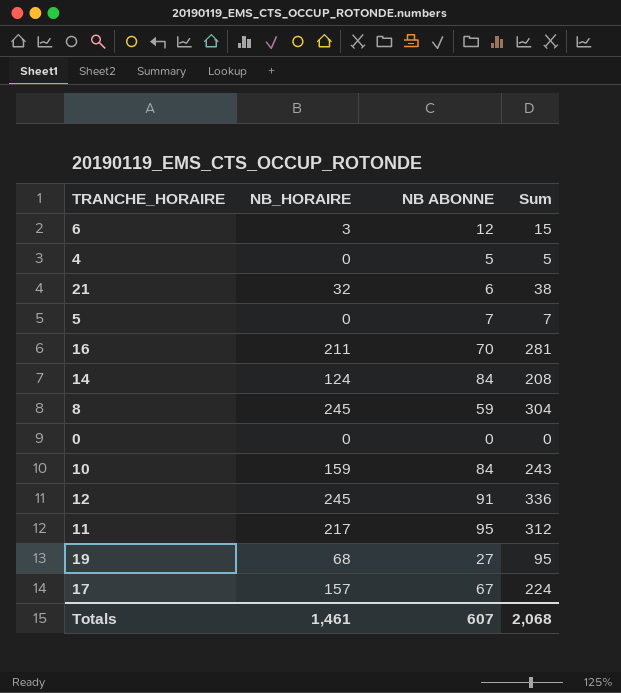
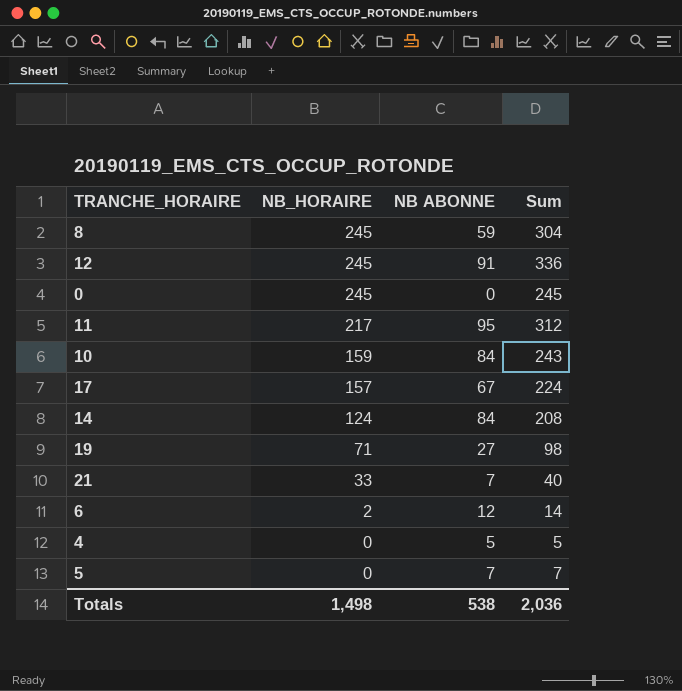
row order: none -> NB_HORAIRE descending
row 16: 211 | 70 | 281 -> none
0 | NB_HORAIRE: 0 -> 245
0 | Sum: 0 -> 245
19 | NB_HORAIRE: 68 -> 71
19 | Sum: 95 -> 98
21 | NB_HORAIRE: 32 -> 33
21 | NB ABONNE: 6 -> 7
21 | Sum: 38 -> 40
6 | NB_HORAIRE: 3 -> 2
6 | Sum: 15 -> 14
Totals | NB_HORAIRE: 1,461 -> 1,498
Totals | NB ABONNE: 607 -> 538
Totals | Sum: 2,068 -> 2,036

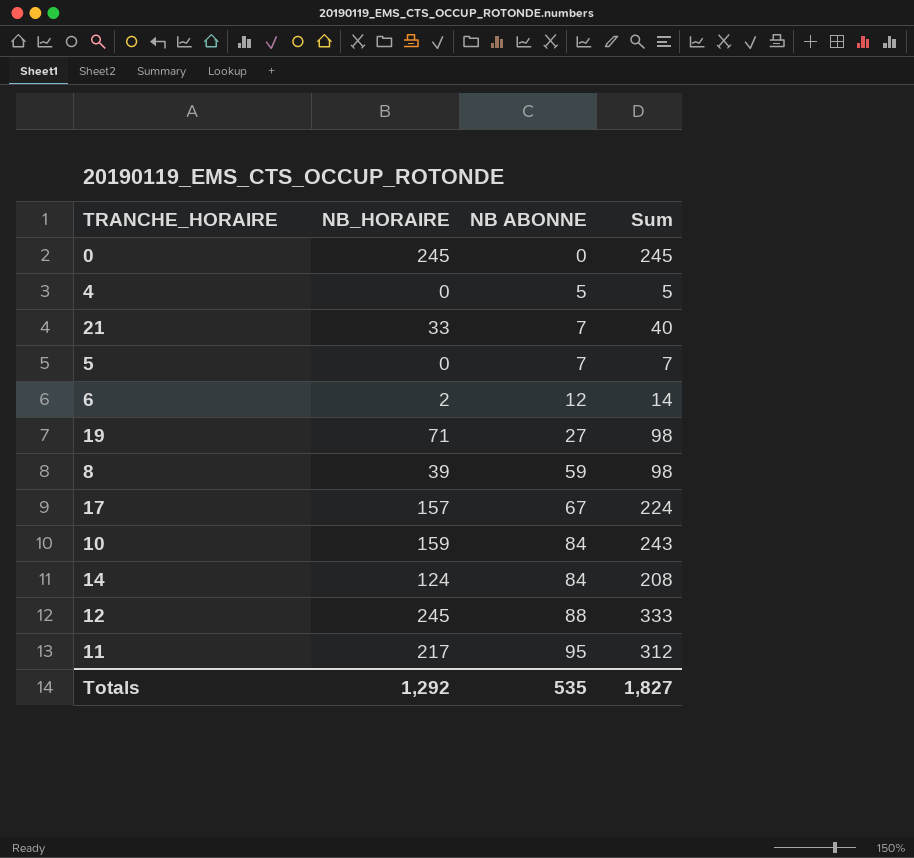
row order: NB_HORAIRE descending -> NB ABONNE ascending
8 | NB_HORAIRE: 245 -> 39
8 | Sum: 304 -> 98
12 | NB ABONNE: 91 -> 88
12 | Sum: 336 -> 333
Totals | NB_HORAIRE: 1,498 -> 1,292
Totals | NB ABONNE: 538 -> 535
Totals | Sum: 2,036 -> 1,827

